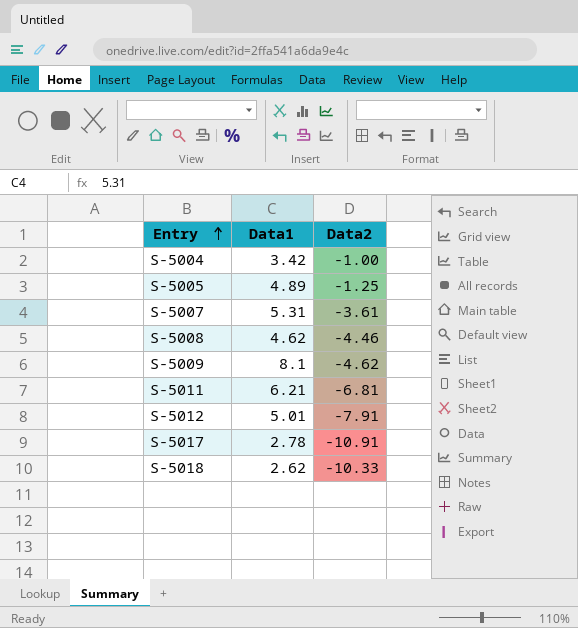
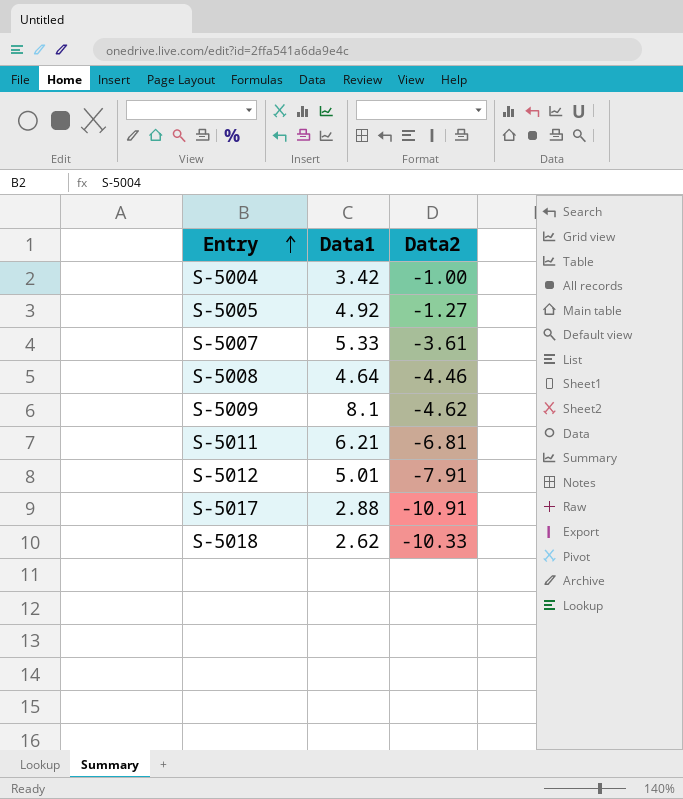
S-5005 | Data1: 4.89 -> 4.92
S-5005 | Data2: -1.25 -> -1.27
S-5007 | Data1: 5.31 -> 5.33
S-5008 | Data1: 4.62 -> 4.64
S-5017 | Data1: 2.78 -> 2.88

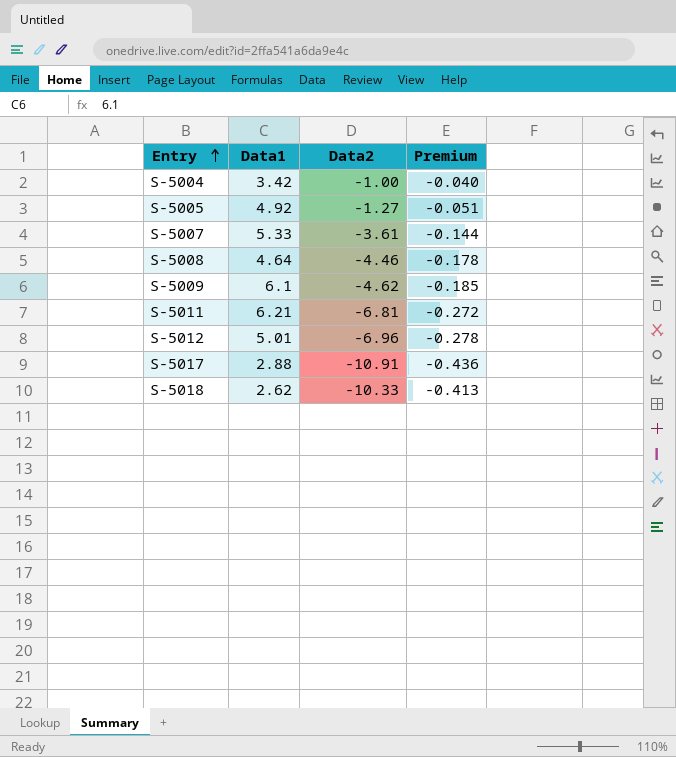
column Premium | formula: none -> [Data2] * 0.04
S-5009 | Data1: 8.1 -> 6.1
S-5012 | Data2: -7.91 -> -6.96

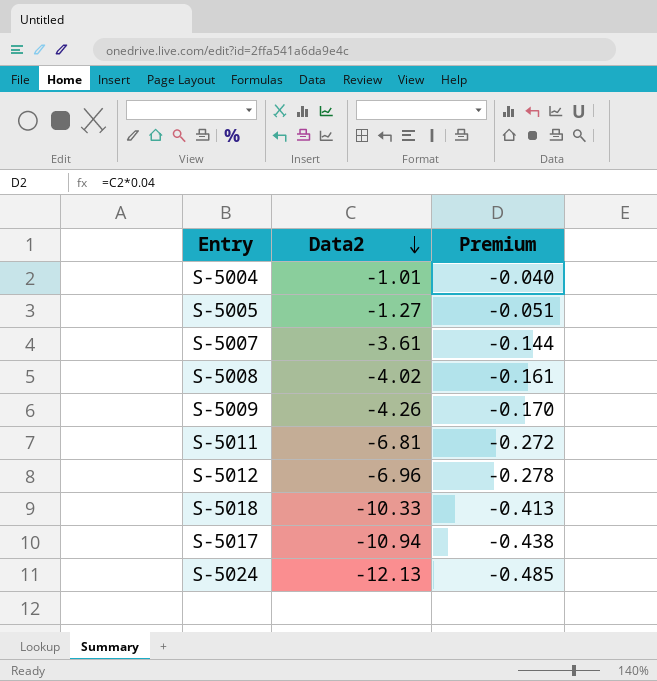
row order: Entry ascending -> Data2 descending
column Data1 | position: 2 -> none
S-5004 | Data2: -1.00 -> -1.01
S-5008 | Data2: -4.46 -> -4.02
S-5008 | Premium: -0.178 -> -0.161
S-5009 | Data2: -4.62 -> -4.26
S-5009 | Premium: -0.185 -> -0.170
S-5017 | Data2: -10.91 -> -10.94
S-5017 | Premium: -0.436 -> -0.438
row S-5024: none -> -12.13 | -0.485

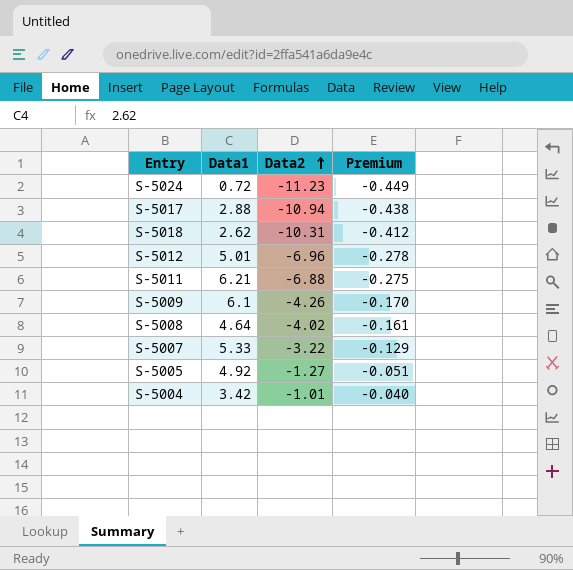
row order: Data2 descending -> Data2 ascending
column Data1 | position: none -> 2
S-5024 | Data2: -12.13 -> -11.23
S-5024 | Premium: -0.485 -> -0.449
S-5018 | Data2: -10.33 -> -10.31
S-5018 | Premium: -0.413 -> -0.412
S-5011 | Data2: -6.81 -> -6.88
S-5011 | Premium: -0.272 -> -0.275
S-5007 | Data2: -3.61 -> -3.22
S-5007 | Premium: -0.144 -> -0.129

